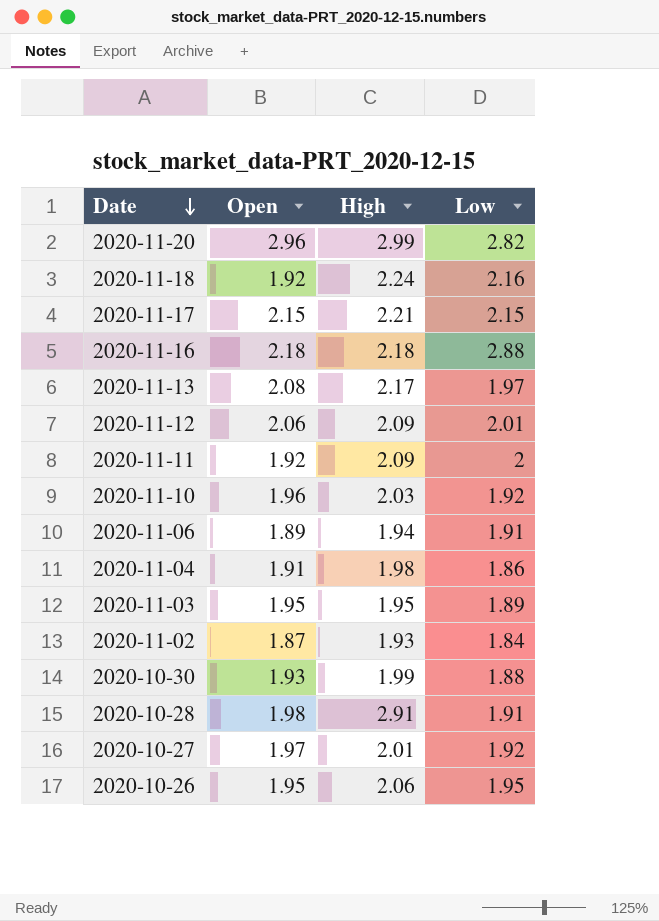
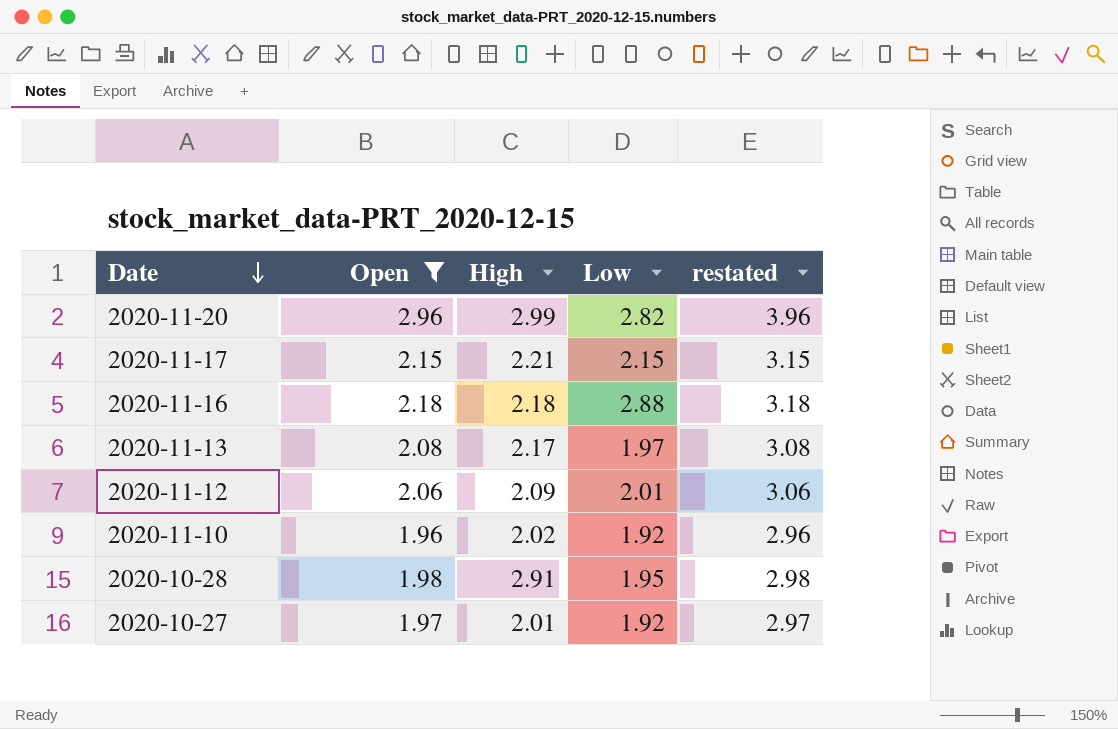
filter: none -> Open >= 1.96
column restated | formula: none -> [Open] + 1
2020-11-10 | High: 2.03 -> 2.02
2020-10-28 | Low: 1.91 -> 1.95

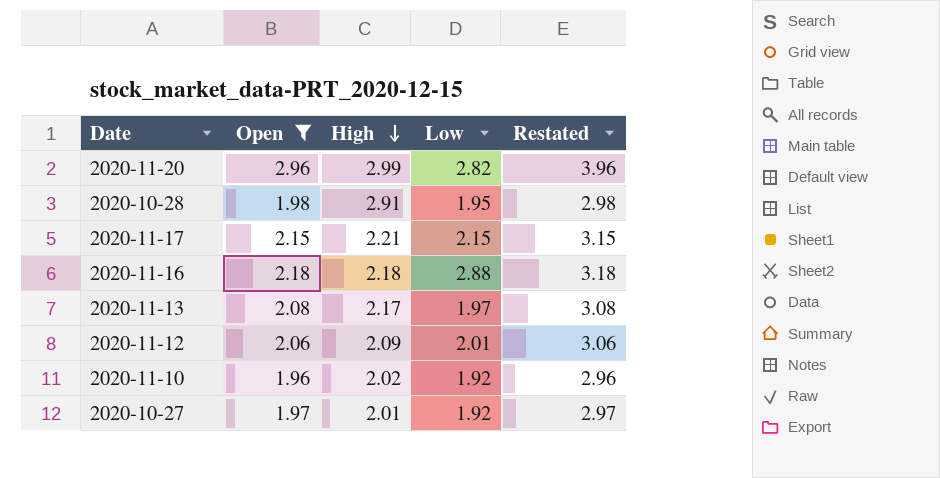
row order: Date descending -> High descending
column name: restated -> Restated

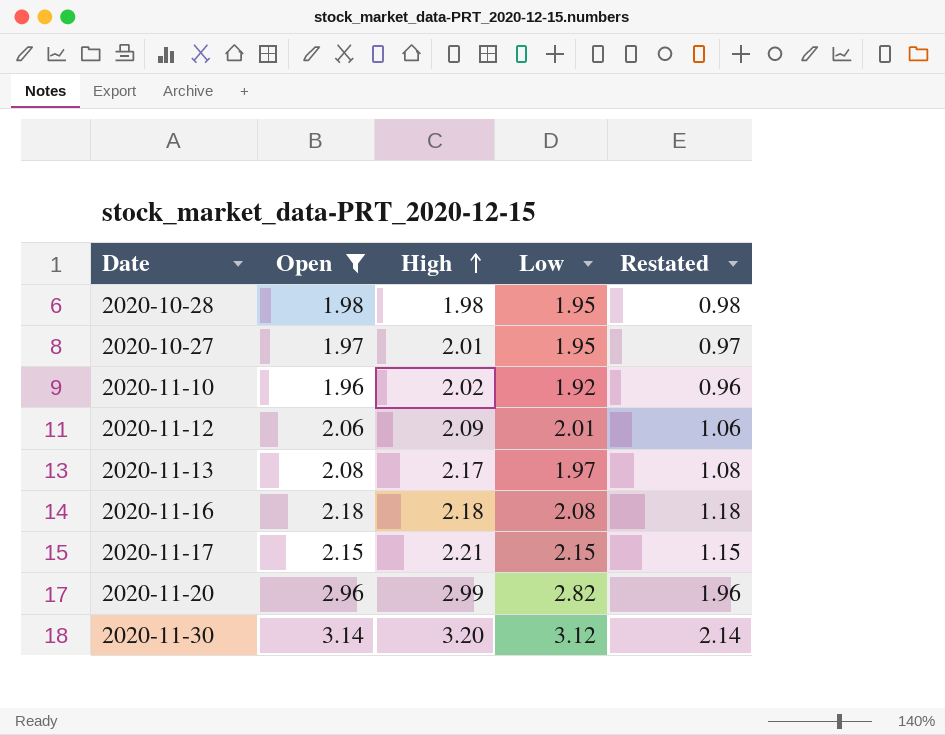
row order: High descending -> High ascending
column Restated | formula: [Open] + 1 -> [Open] - 1
2020-10-28 | High: 2.91 -> 1.98
2020-10-27 | Low: 1.92 -> 1.95
2020-11-16 | Low: 2.88 -> 2.08
row 2020-11-30: none -> 3.14 | 3.20 | 3.12 | 2.14

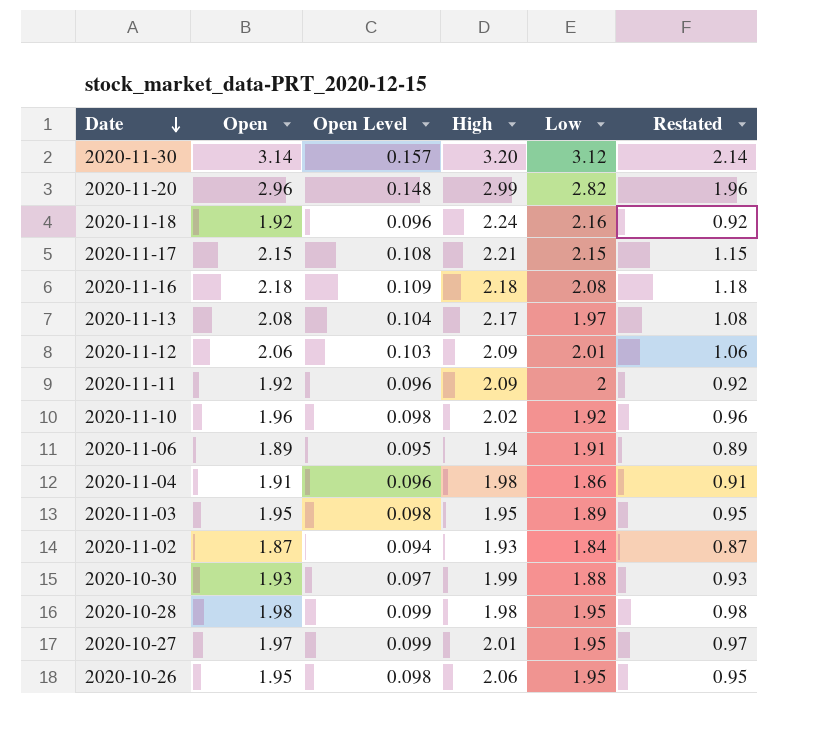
filter: Open >= 1.96 -> none
row order: High ascending -> Date descending
column Open Level | formula: none -> [Open] * 0.05

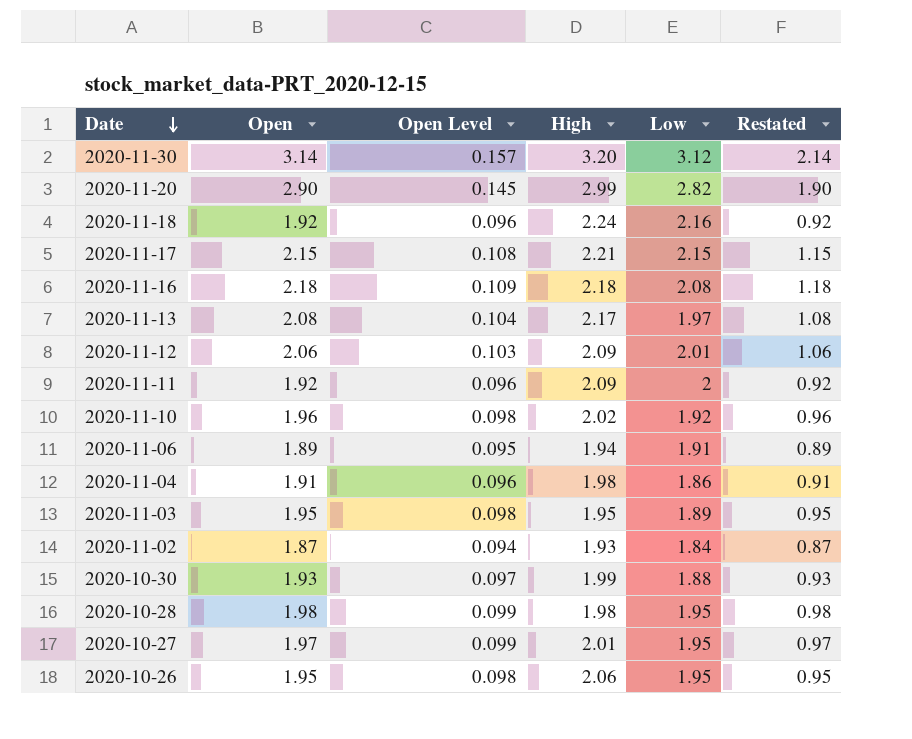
2020-11-20 | Open: 2.96 -> 2.90
2020-11-20 | Open Level: 0.148 -> 0.145
2020-11-20 | Restated: 1.96 -> 1.90

